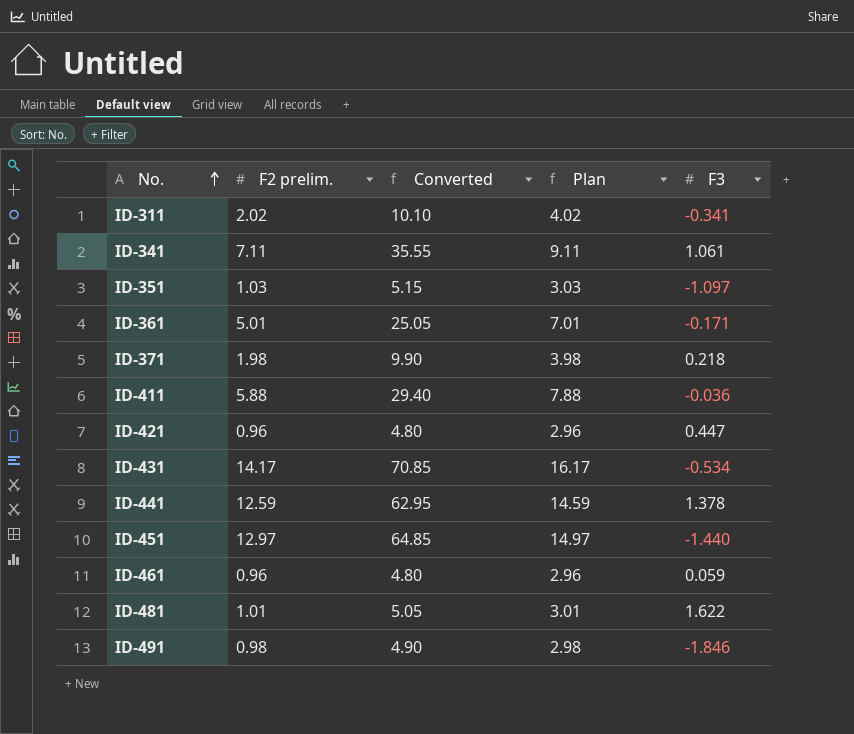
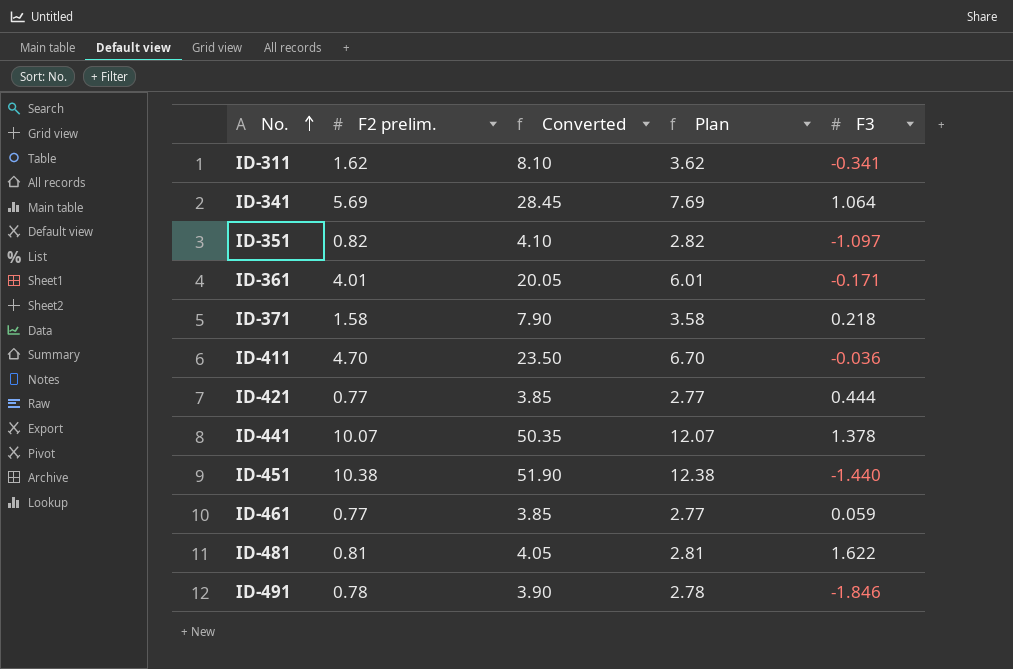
row ID-431: 14.17 | 70.85 | 16.17 | -0.534 -> none
ID-311 | F2 prelim.: 2.02 -> 1.62
ID-311 | Converted: 10.10 -> 8.10
ID-311 | Plan: 4.02 -> 3.62
ID-341 | F2 prelim.: 7.11 -> 5.69
ID-341 | Converted: 35.55 -> 28.45
ID-341 | Plan: 9.11 -> 7.69
ID-341 | F3: 1.061 -> 1.064
ID-351 | F2 prelim.: 1.03 -> 0.82
ID-351 | Converted: 5.15 -> 4.10
ID-351 | Plan: 3.03 -> 2.82
ID-361 | F2 prelim.: 5.01 -> 4.01
ID-361 | Converted: 25.05 -> 20.05
ID-361 | Plan: 7.01 -> 6.01
ID-371 | F2 prelim.: 1.98 -> 1.58
ID-371 | Converted: 9.90 -> 7.90
ID-371 | Plan: 3.98 -> 3.58
ID-411 | F2 prelim.: 5.88 -> 4.70
ID-411 | Converted: 29.40 -> 23.50
ID-411 | Plan: 7.88 -> 6.70
ID-421 | F2 prelim.: 0.96 -> 0.77
ID-421 | Converted: 4.80 -> 3.85
ID-421 | Plan: 2.96 -> 2.77
ID-421 | F3: 0.447 -> 0.444
ID-441 | F2 prelim.: 12.59 -> 10.07
ID-441 | Converted: 62.95 -> 50.35
ID-441 | Plan: 14.59 -> 12.07
ID-451 | F2 prelim.: 12.97 -> 10.38
ID-451 | Converted: 64.85 -> 51.90
ID-451 | Plan: 14.97 -> 12.38
ID-461 | F2 prelim.: 0.96 -> 0.77
ID-461 | Converted: 4.80 -> 3.85
ID-461 | Plan: 2.96 -> 2.77
ID-481 | F2 prelim.: 1.01 -> 0.81
ID-481 | Converted: 5.05 -> 4.05
ID-481 | Plan: 3.01 -> 2.81
ID-491 | F2 prelim.: 0.98 -> 0.78
ID-491 | Converted: 4.90 -> 3.90
ID-491 | Plan: 2.98 -> 2.78

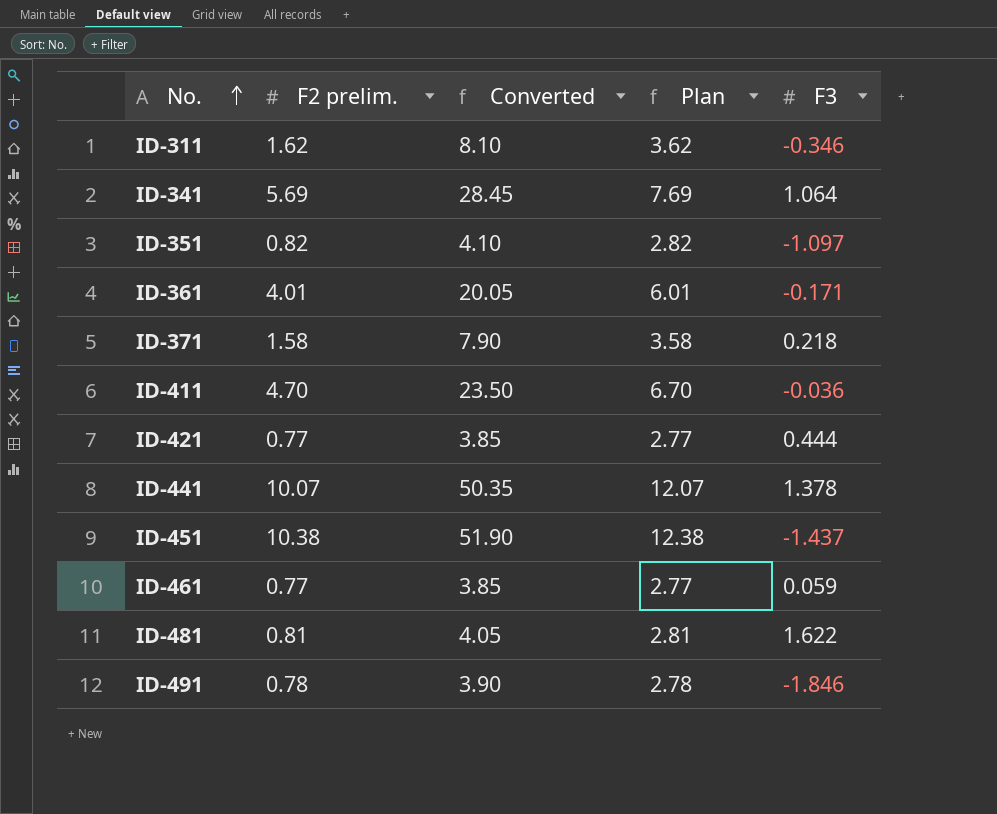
ID-311 | F3: -0.341 -> -0.346
ID-451 | F3: -1.440 -> -1.437

